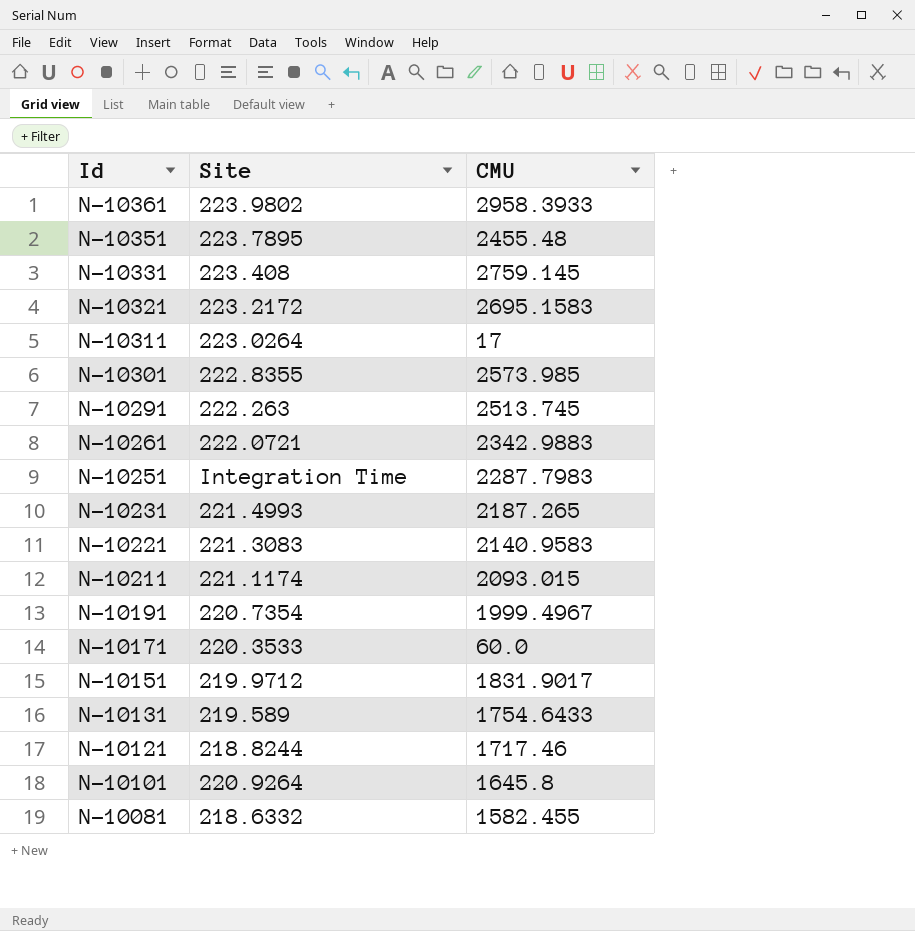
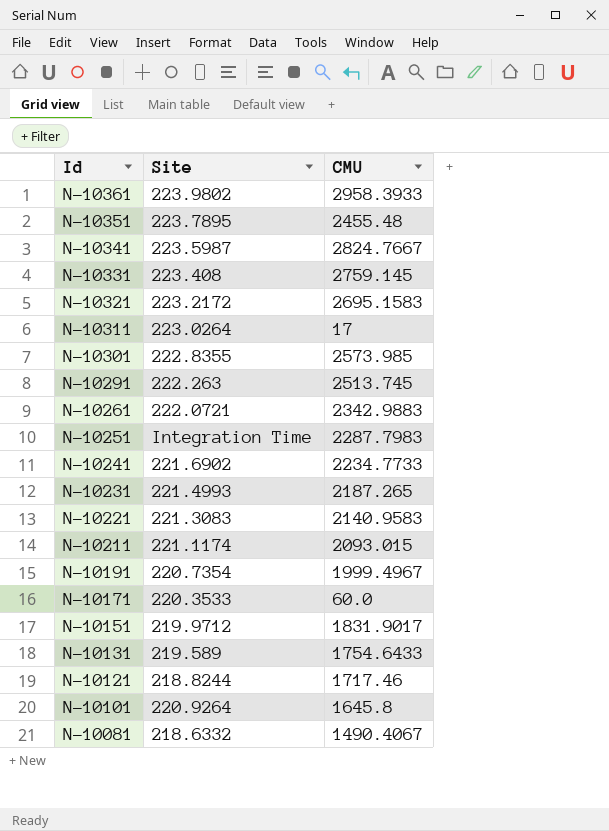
row N-10341: none -> 223.5987 | 2824.7667
row N-10241: none -> 221.6902 | 2234.7733
N-10081 | CMU: 1582.455 -> 1490.4067

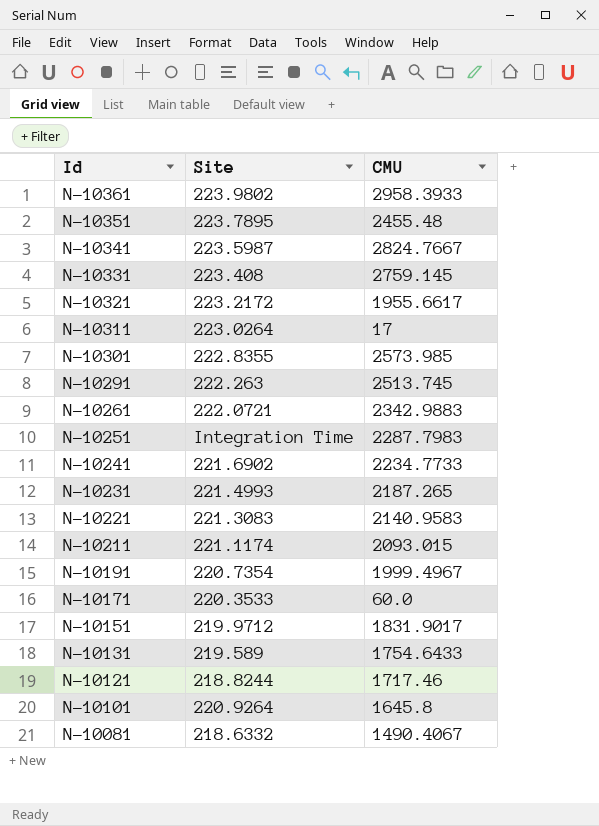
N-10321 | CMU: 2695.1583 -> 1955.6617

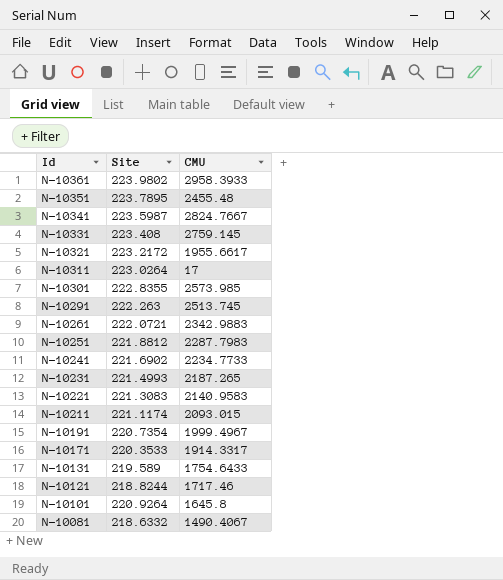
row N-10151: 219.9712 | 1831.9017 -> none
N-10251 | Site: Integration Time -> 221.8812
N-10171 | CMU: 60.0 -> 1914.3317

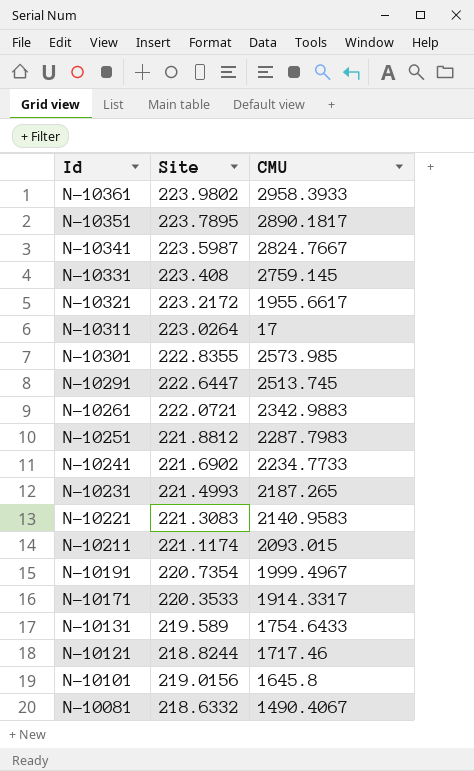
N-10351 | CMU: 2455.48 -> 2890.1817
N-10291 | Site: 222.263 -> 222.6447
N-10101 | Site: 220.9264 -> 219.0156

